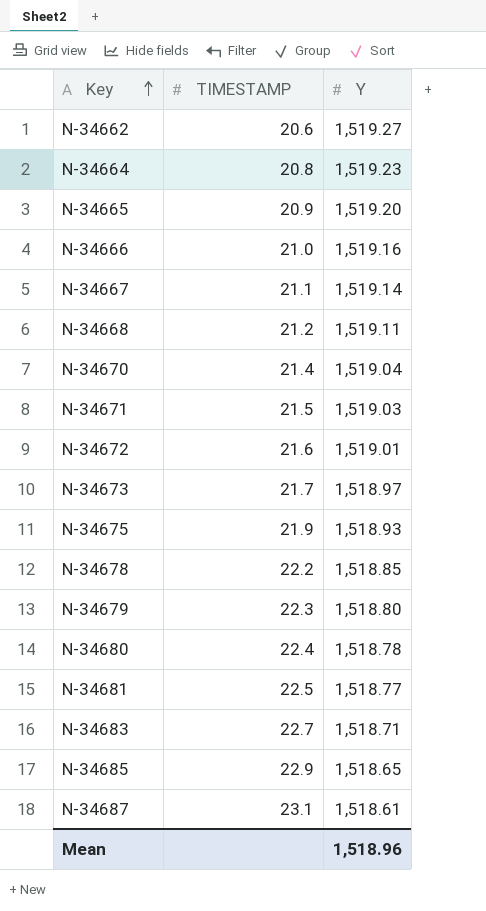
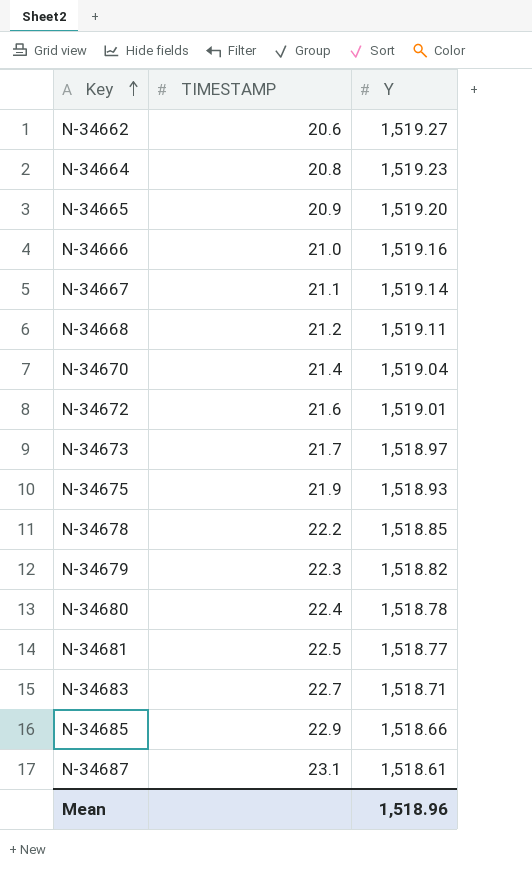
row N-34671: 21.5 | 1,519.03 -> none
N-34679 | Y: 1,518.80 -> 1,518.82
N-34685 | Y: 1,518.65 -> 1,518.66

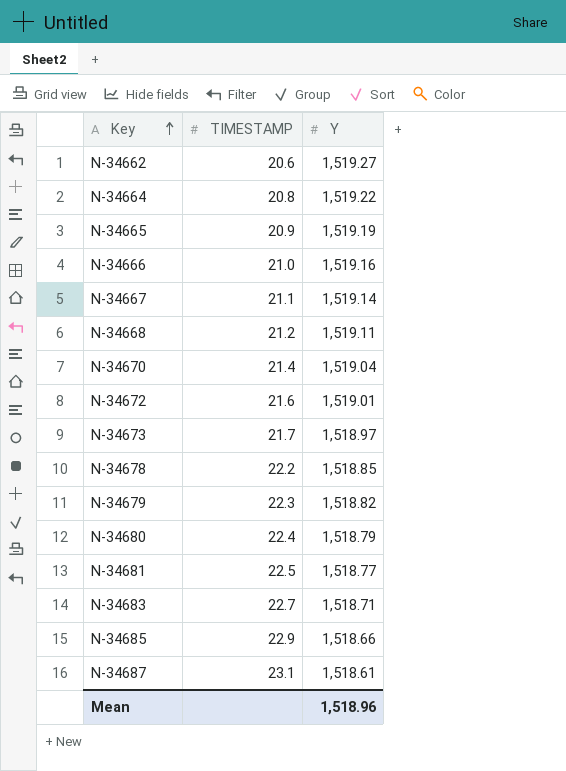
row N-34675: 21.9 | 1,518.93 -> none
N-34664 | Y: 1,519.23 -> 1,519.22
N-34665 | Y: 1,519.20 -> 1,519.19
N-34680 | Y: 1,518.78 -> 1,518.79

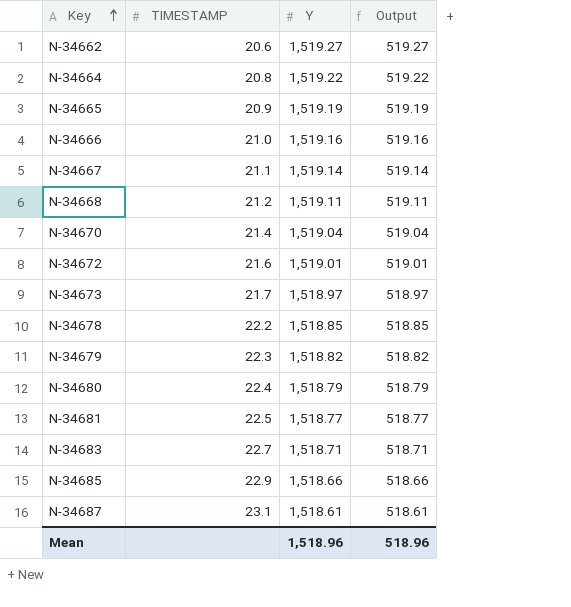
column Output | formula: none -> [Y] - 1000

